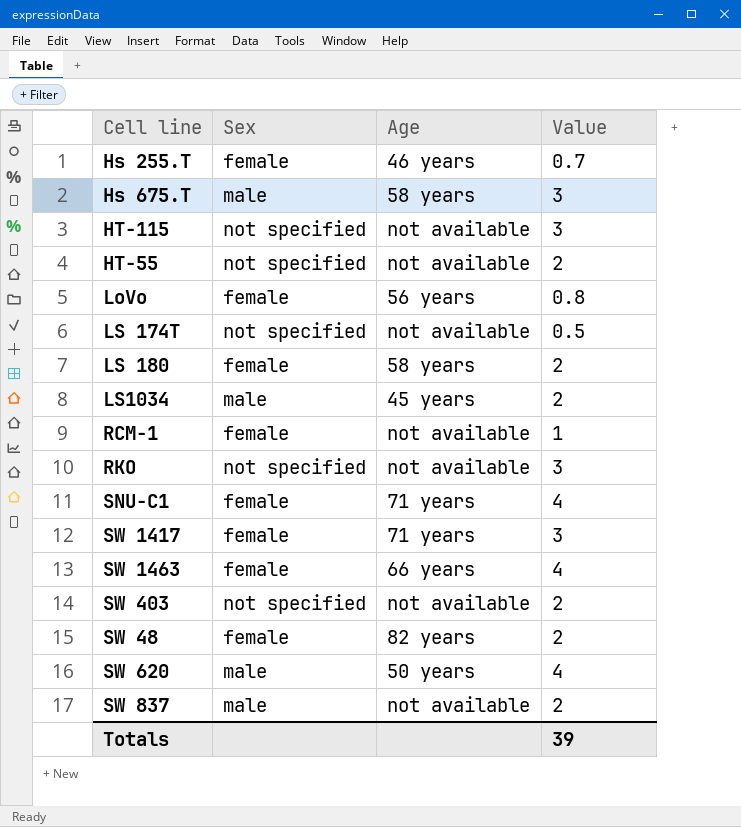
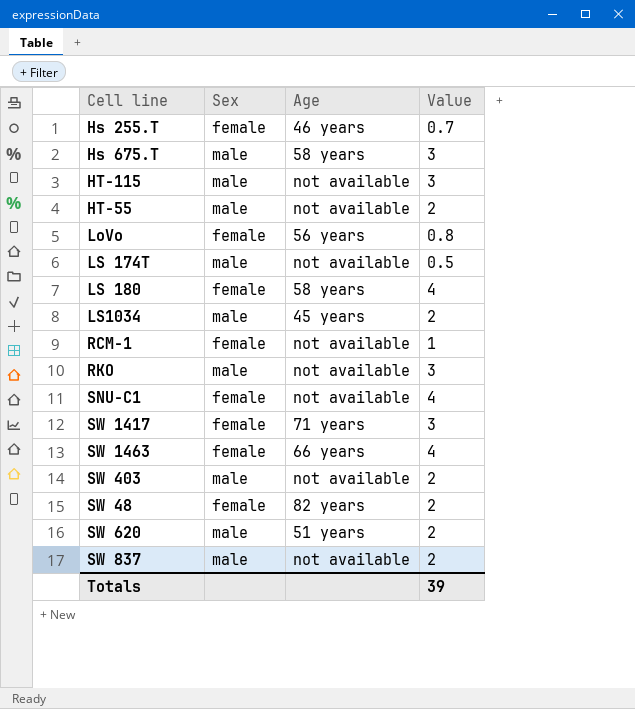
HT-115 | Sex: not specified -> male
HT-55 | Sex: not specified -> male
LS 174T | Sex: not specified -> male
LS 180 | Value: 2 -> 4
RKO | Sex: not specified -> male
SNU-C1 | Age: 71 years -> not available
SW 403 | Sex: not specified -> male
SW 620 | Age: 50 years -> 51 years
SW 620 | Value: 4 -> 2

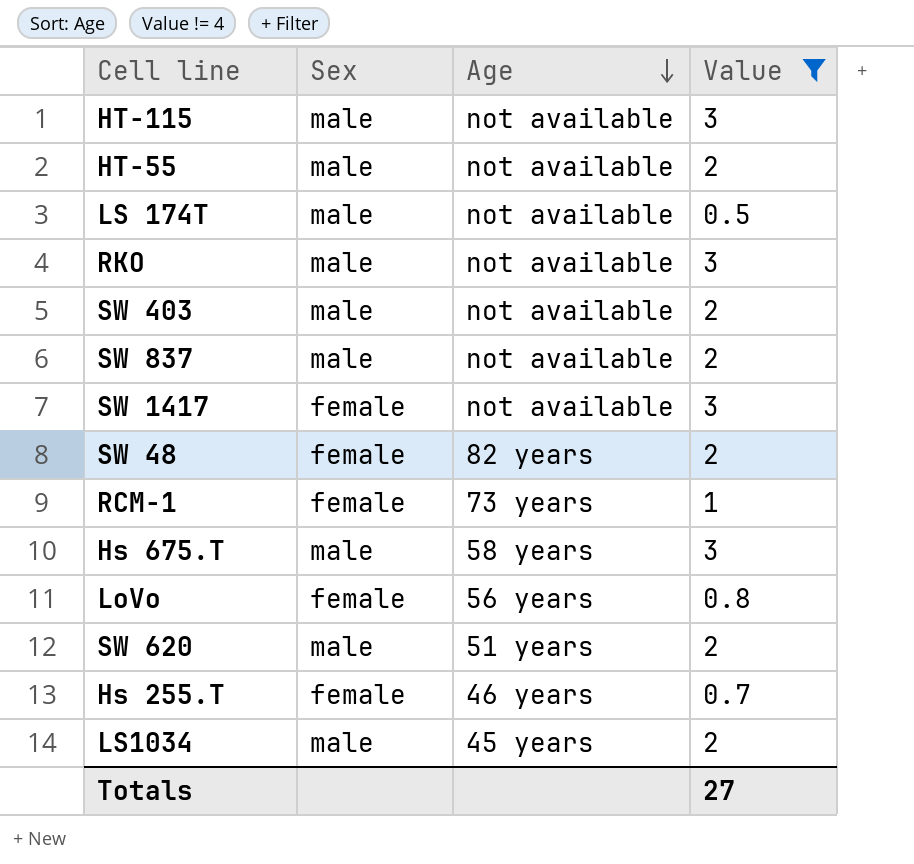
filter: none -> Value != 4
row order: none -> Age descending
SW 1417 | Age: 71 years -> not available
RCM-1 | Age: not available -> 73 years
Totals | Value: 39 -> 27

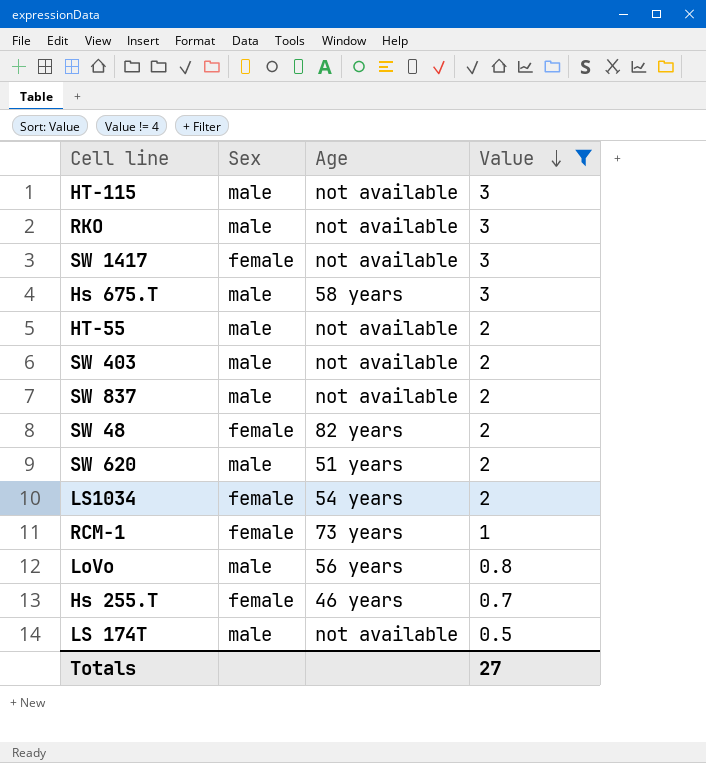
row order: Age descending -> Value descending
LS1034 | Sex: male -> female
LS1034 | Age: 45 years -> 54 years
LoVo | Sex: female -> male

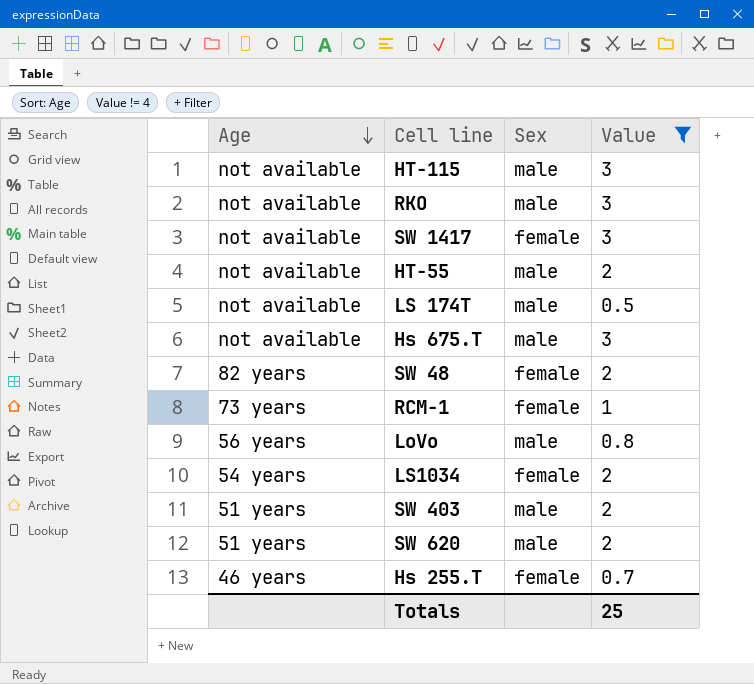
row order: Value descending -> Age descending
column Age | position: 3 -> 1
row SW 837: male | not available | 2 -> none
Hs 675.T | Age: 58 years -> not available
SW 403 | Age: not available -> 51 years
Totals | Value: 27 -> 25

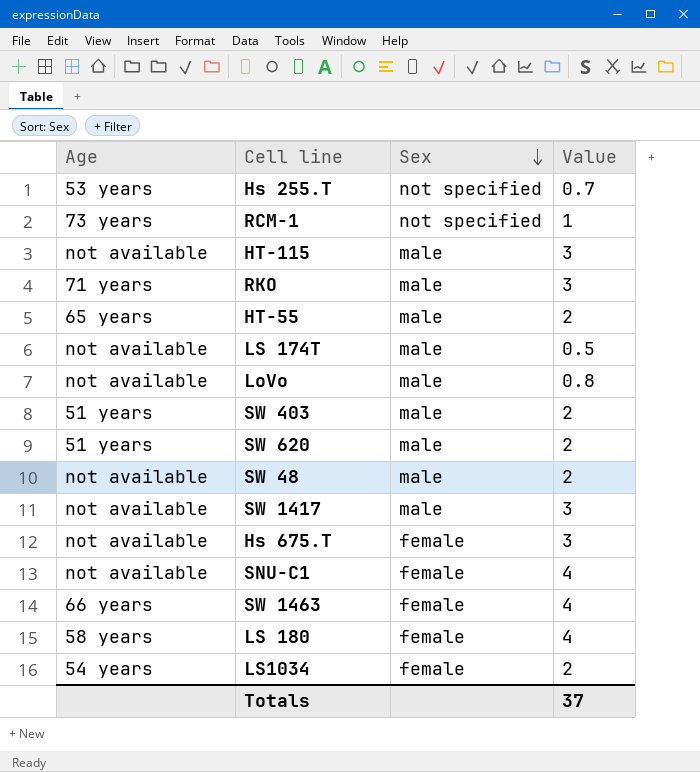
filter: Value != 4 -> none
row order: Age descending -> Sex descending
Hs 255.T | Age: 46 years -> 53 years
Hs 255.T | Sex: female -> not specified
RCM-1 | Sex: female -> not specified
RKO | Age: not available -> 71 years
HT-55 | Age: not available -> 65 years
LoVo | Age: 56 years -> not available
SW 48 | Age: 82 years -> not available
SW 48 | Sex: female -> male
SW 1417 | Sex: female -> male
Hs 675.T | Sex: male -> female
Totals | Value: 25 -> 37

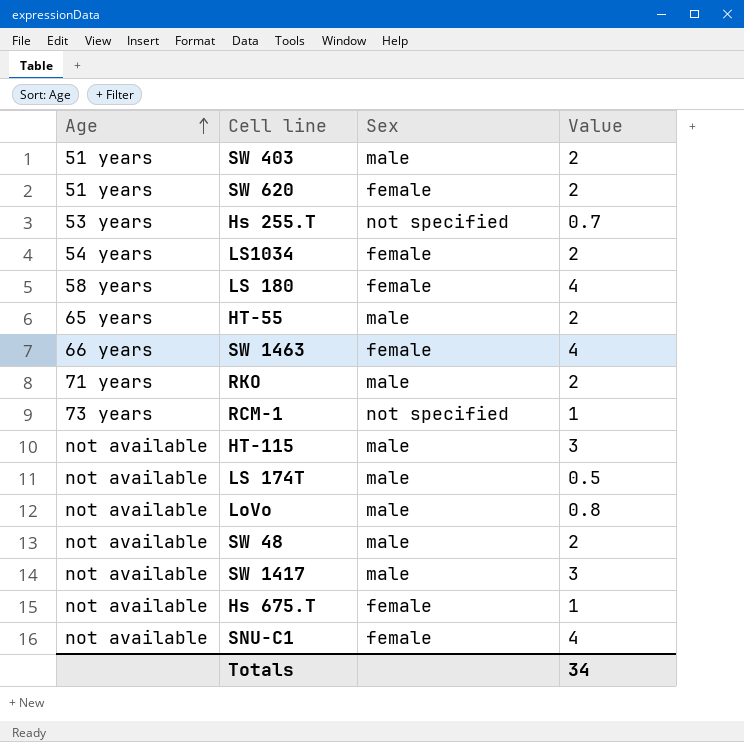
row order: Sex descending -> Age ascending
SW 620 | Sex: male -> female
RKO | Value: 3 -> 2
Hs 675.T | Value: 3 -> 1
Totals | Value: 37 -> 34

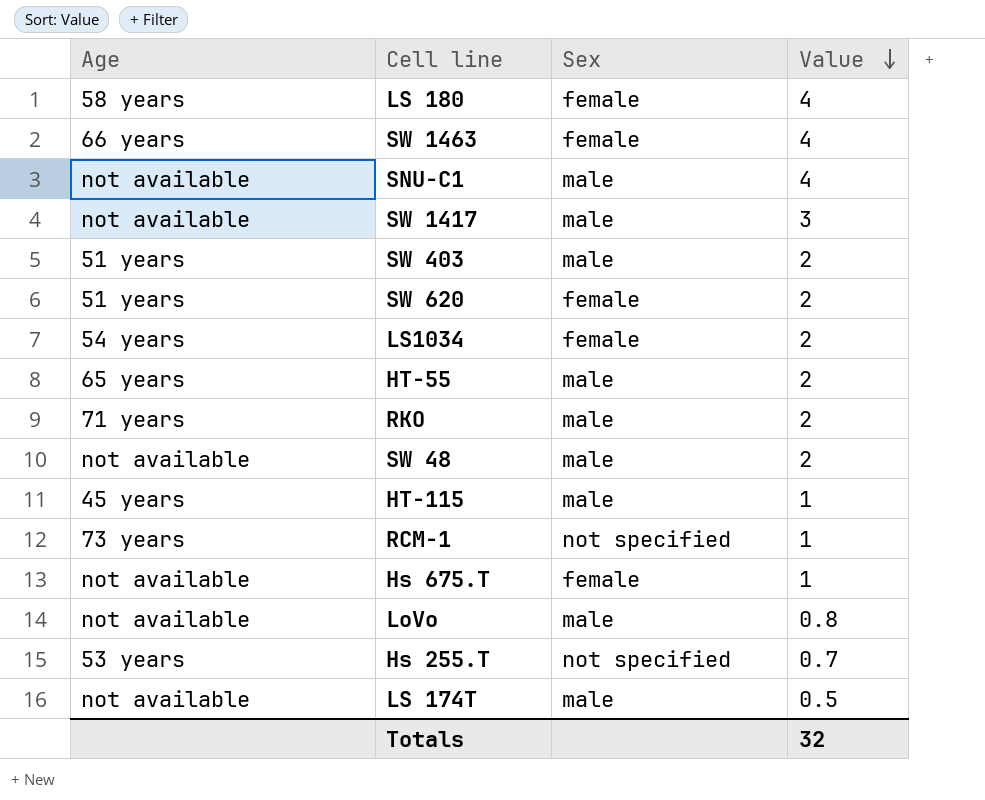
row order: Age ascending -> Value descending
SNU-C1 | Sex: female -> male
HT-115 | Age: not available -> 45 years
HT-115 | Value: 3 -> 1
Totals | Value: 34 -> 32

